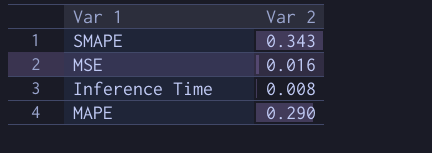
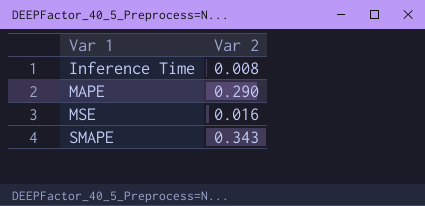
row order: none -> Var 1 ascending

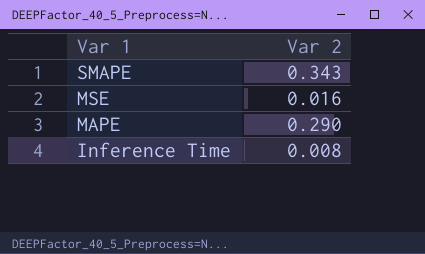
row order: Var 1 ascending -> Var 1 descending

